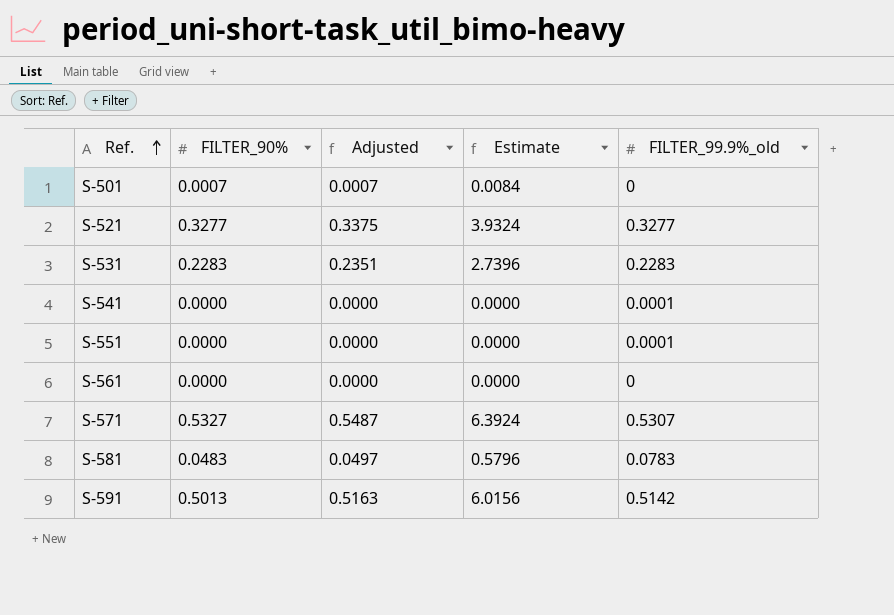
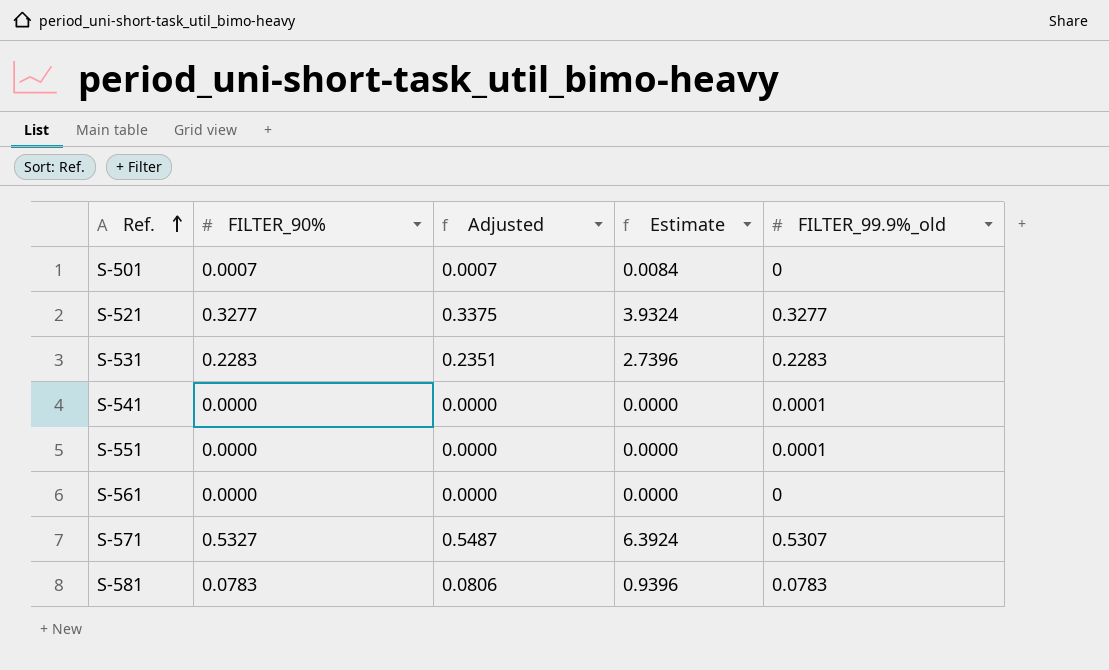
row S-591: 0.5013 | 0.5163 | 6.0156 | 0.5142 -> none
S-581 | FILTER_90%: 0.0483 -> 0.0783
S-581 | Adjusted: 0.0497 -> 0.0806
S-581 | Estimate: 0.5796 -> 0.9396

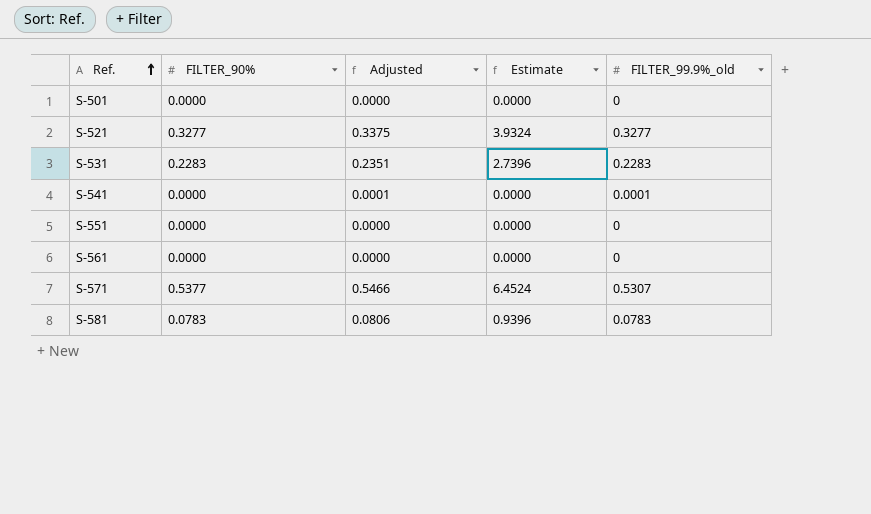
column Adjusted | formula: [FILTER_90%] * 1.03 -> [FILTER_99.9%_old] * 1.03
S-501 | FILTER_90%: 0.0007 -> 0.0000
S-501 | Estimate: 0.0084 -> 0.0000
S-551 | FILTER_99.9%_old: 0.0001 -> 0
S-571 | FILTER_90%: 0.5327 -> 0.5377
S-571 | Estimate: 6.3924 -> 6.4524

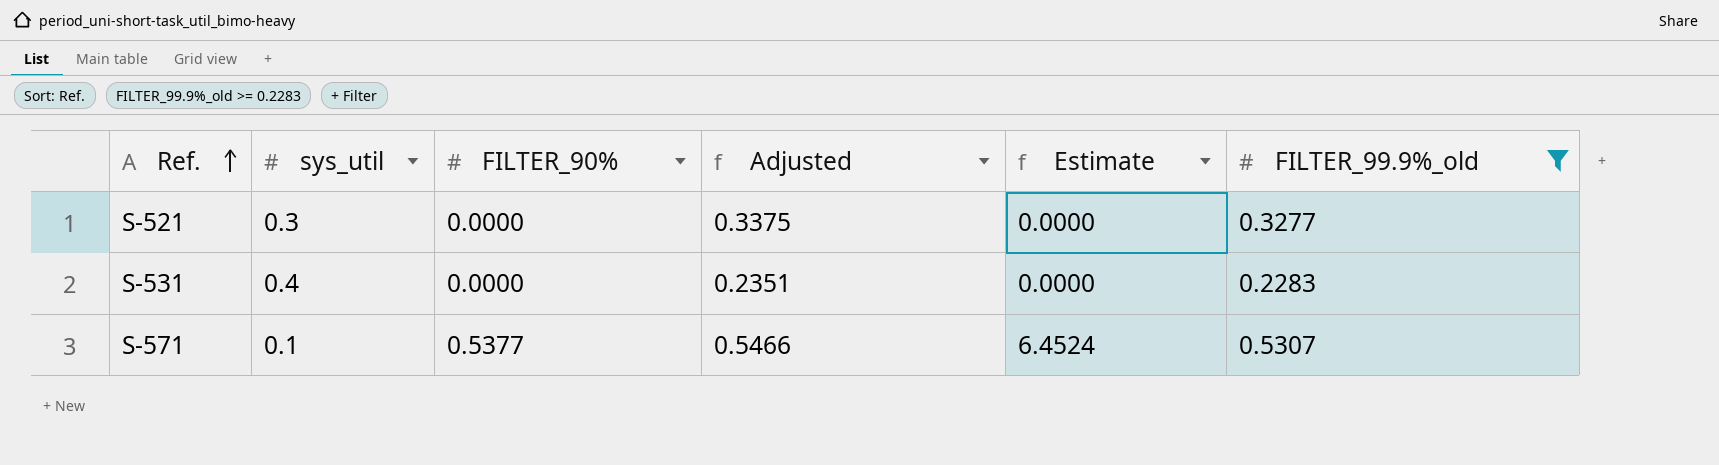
filter: none -> FILTER_99.9%_old >= 0.2283
column sys_util | position: none -> 2
S-521 | FILTER_90%: 0.3277 -> 0.0000
S-521 | Estimate: 3.9324 -> 0.0000
S-531 | FILTER_90%: 0.2283 -> 0.0000
S-531 | Estimate: 2.7396 -> 0.0000

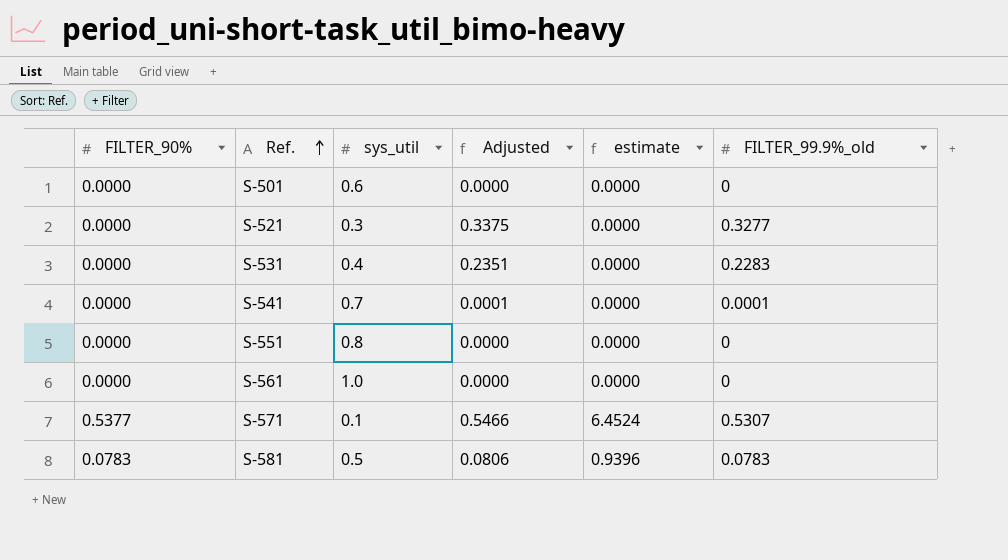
filter: FILTER_99.9%_old >= 0.2283 -> none
column FILTER_90% | position: 3 -> 1
column name: Estimate -> estimate

